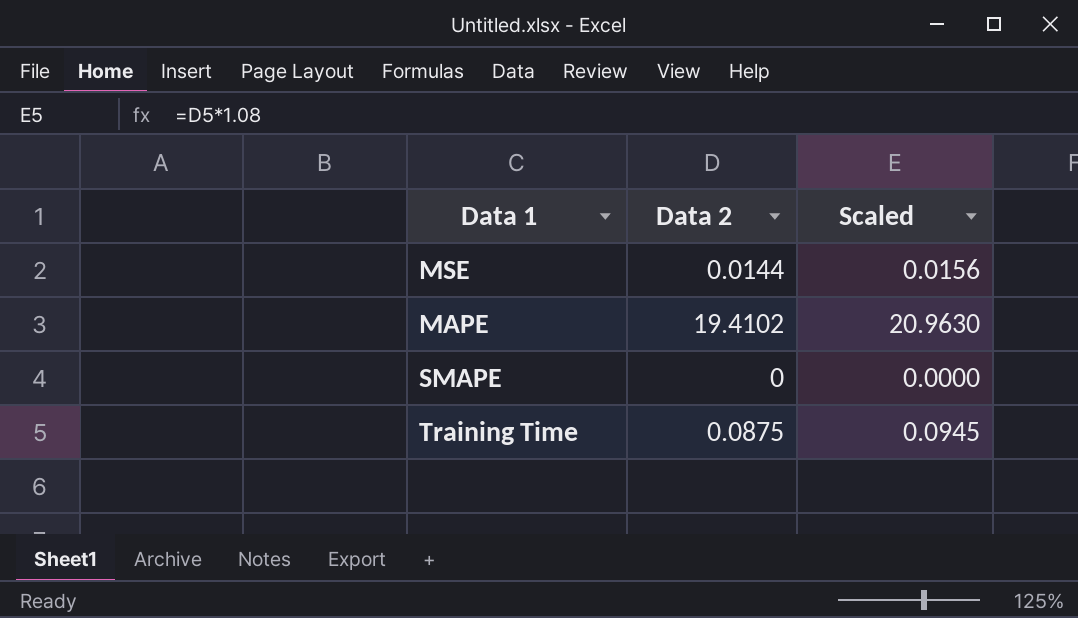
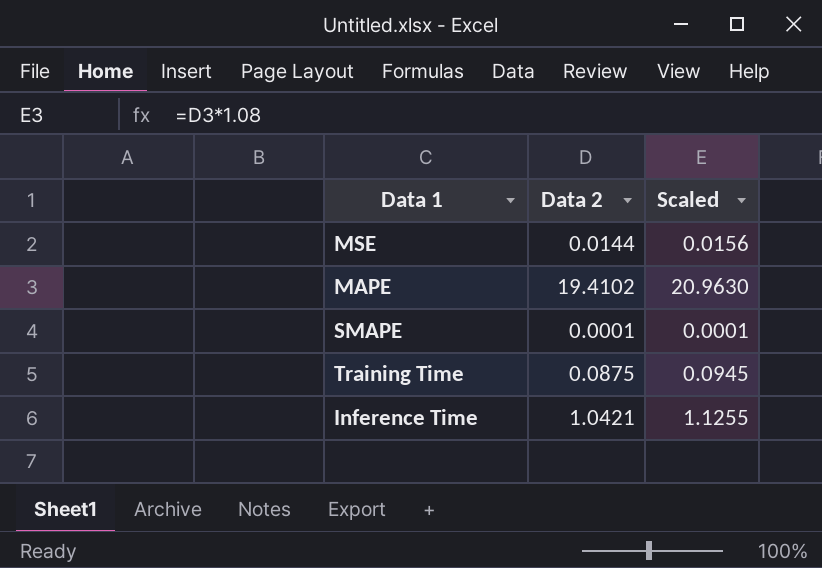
SMAPE | Data 2: 0 -> 0.0001
SMAPE | Scaled: 0.0000 -> 0.0001
row Inference Time: none -> 1.0421 | 1.1255

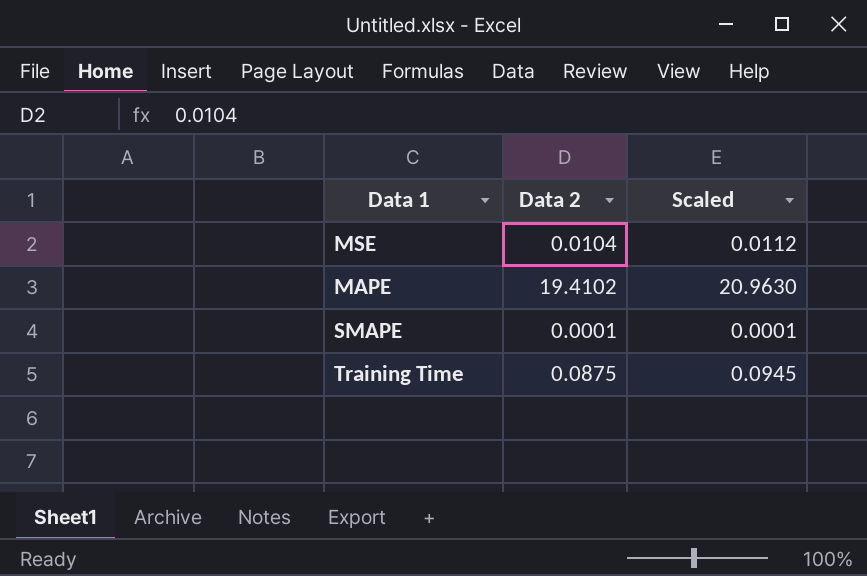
row Inference Time: 1.0421 | 1.1255 -> none
MSE | Data 2: 0.0144 -> 0.0104
MSE | Scaled: 0.0156 -> 0.0112

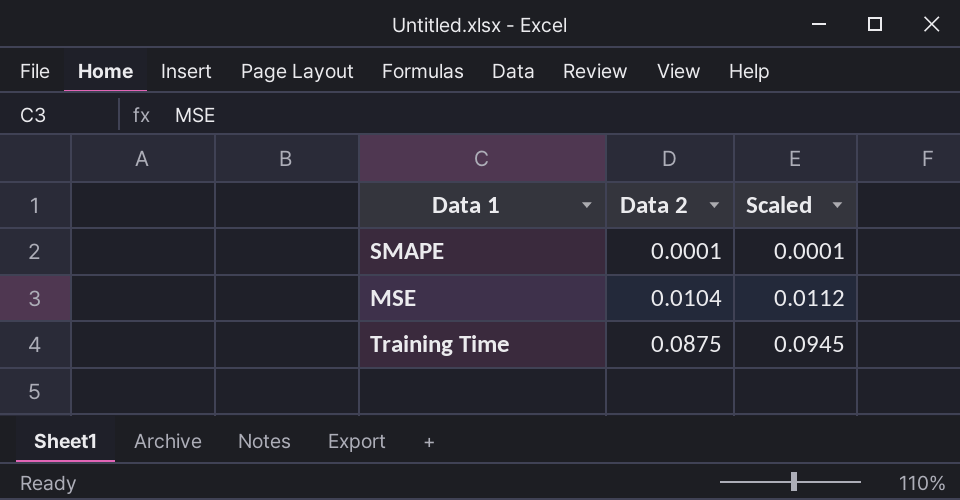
row order: none -> Data 2 ascending
row MAPE: 19.4102 | 20.9630 -> none

